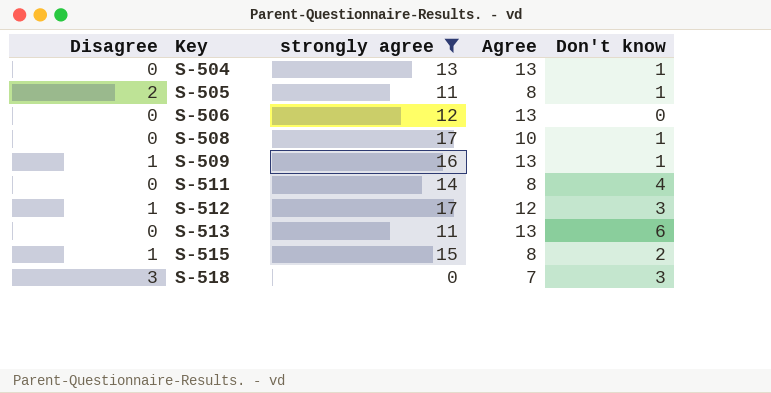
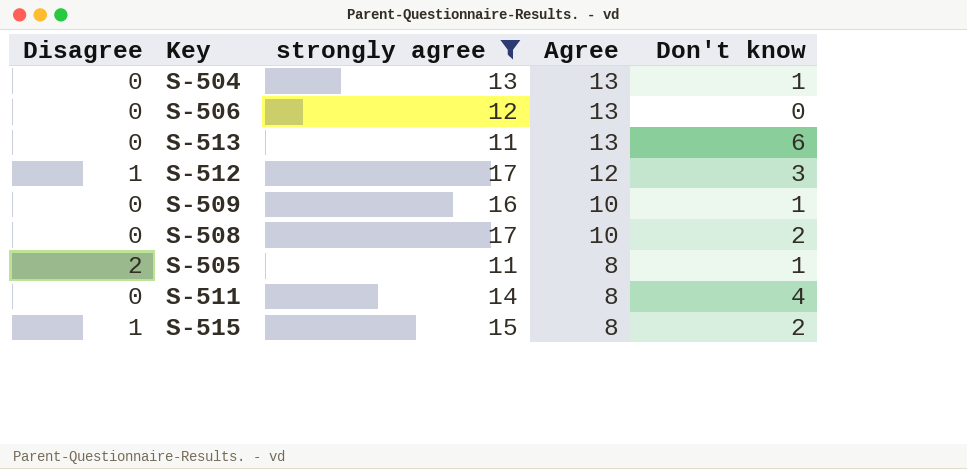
row order: Key ascending -> Agree descending
row S-518: 3 | 0 | 7 | 3 -> none
S-509 | Disagree: 1 -> 0
S-509 | Agree: 13 -> 10
S-508 | Don't know: 1 -> 2

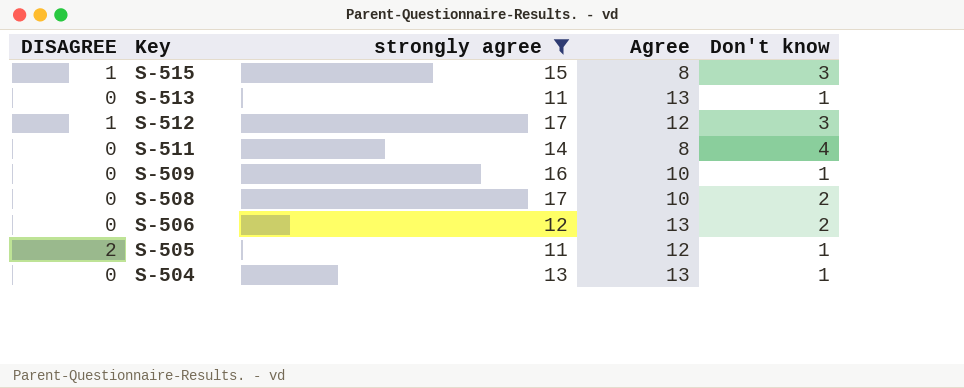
row order: Agree descending -> Key descending
column name: Disagree -> DISAGREE
S-515 | Don't know: 2 -> 3
S-513 | Don't know: 6 -> 1
S-506 | Don't know: 0 -> 2
S-505 | Agree: 8 -> 12

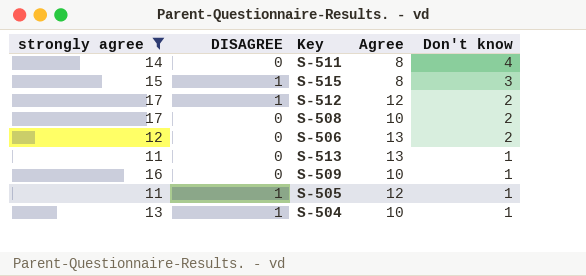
row order: Key descending -> Don't know descending
column strongly agree | position: 3 -> 1
S-512 | Don't know: 3 -> 2
S-505 | DISAGREE: 2 -> 1
S-504 | DISAGREE: 0 -> 1
S-504 | Agree: 13 -> 10

